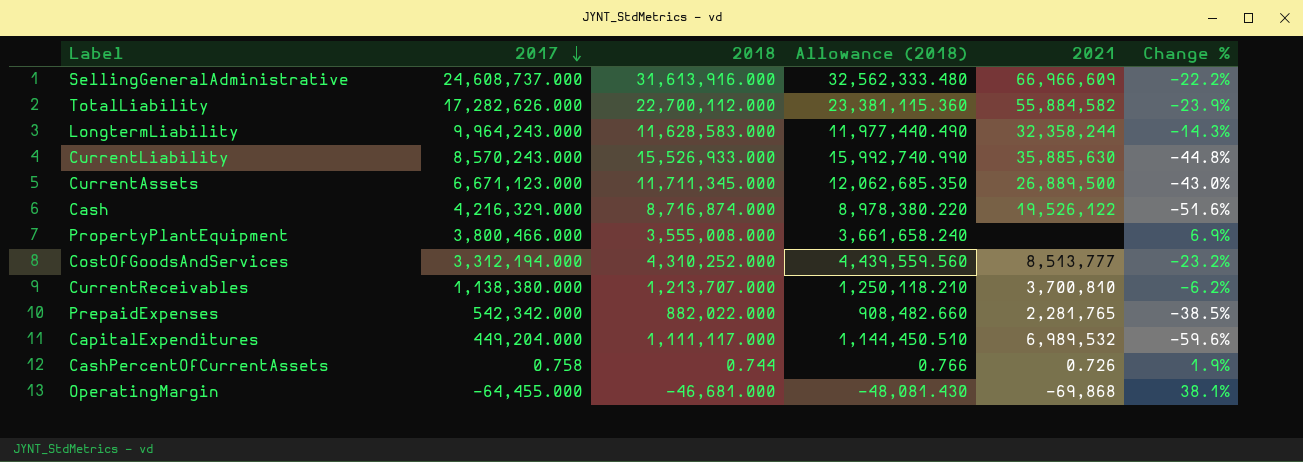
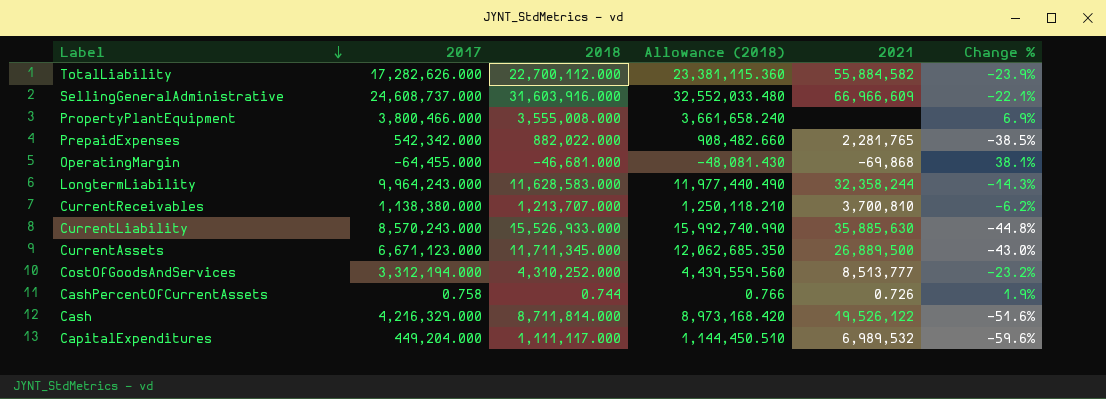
row order: 2017 descending -> Label descending
SellingGeneralAdministrative | 2018: 31,613,916.000 -> 31,603,916.000
SellingGeneralAdministrative | Allowance (2018): 32,562,333.480 -> 32,552,033.480
SellingGeneralAdministrative | Change %: -22.2% -> -22.1%
Cash | 2018: 8,716,874.000 -> 8,711,814.000
Cash | Allowance (2018): 8,978,380.220 -> 8,973,168.420

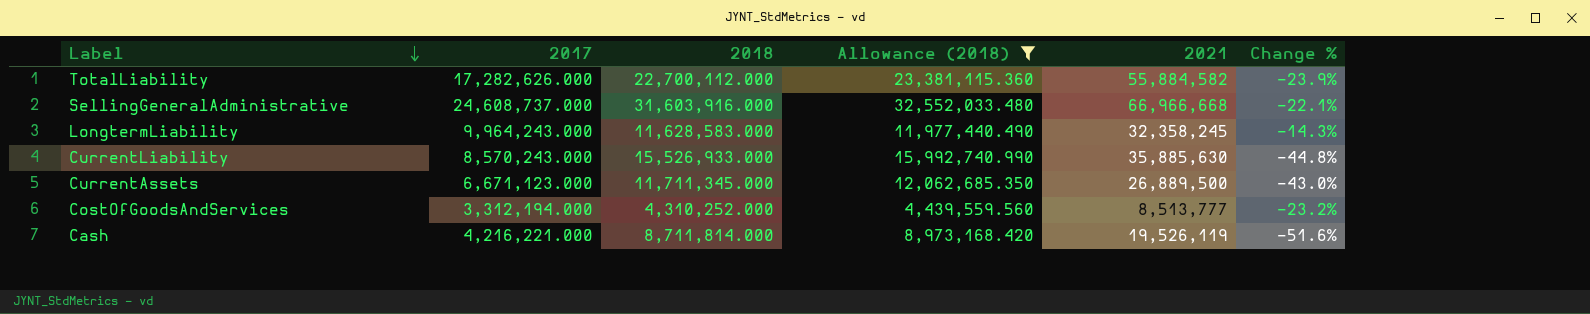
filter: none -> Allowance (2018) >= 4,439,559.560
SellingGeneralAdministrative | 2021: 66,966,609 -> 66,966,668
LongtermLiability | 2021: 32,358,244 -> 32,358,245
Cash | 2017: 4,216,329.000 -> 4,216,221.000
Cash | 2021: 19,526,122 -> 19,526,119

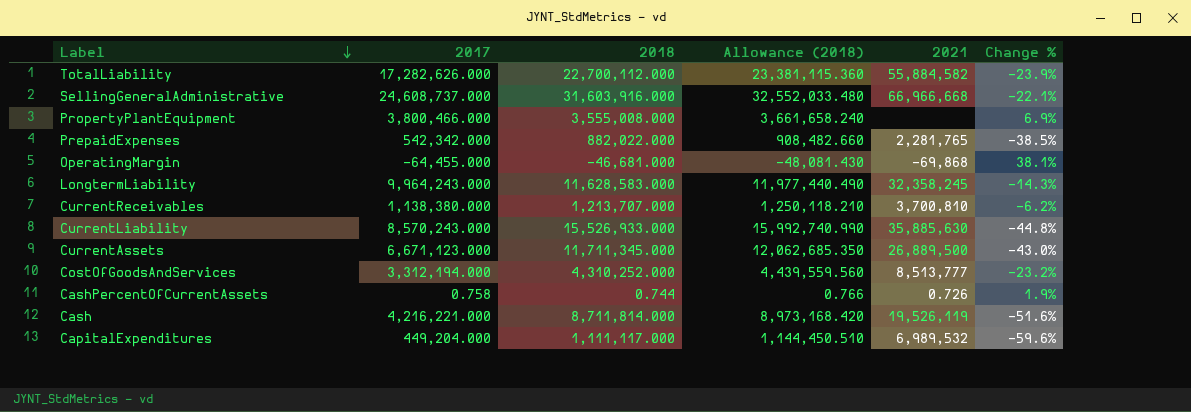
filter: Allowance (2018) >= 4,439,559.560 -> none

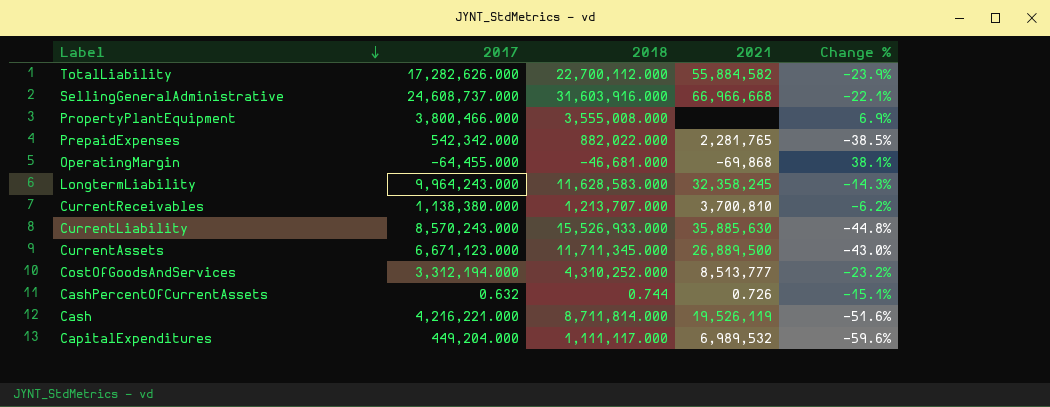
column Allowance (2018) | formula: [2018] * 1.03 -> none
CashPercentOfCurrentAssets | 2017: 0.758 -> 0.632
CashPercentOfCurrentAssets | Change %: 1.9% -> -15.1%

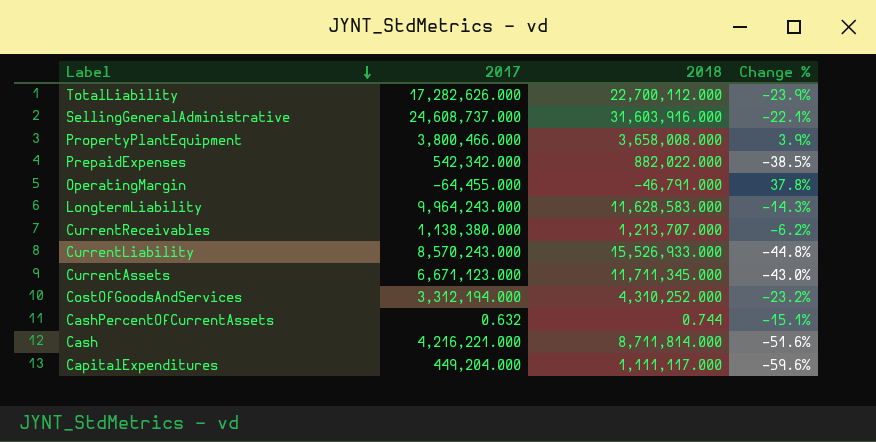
column 2021 | position: 4 -> none
PropertyPlantEquipment | 2018: 3,555,008.000 -> 3,658,008.000
PropertyPlantEquipment | Change %: 6.9% -> 3.9%
OperatingMargin | 2018: -46,681.000 -> -46,791.000
OperatingMargin | Change %: 38.1% -> 37.8%

